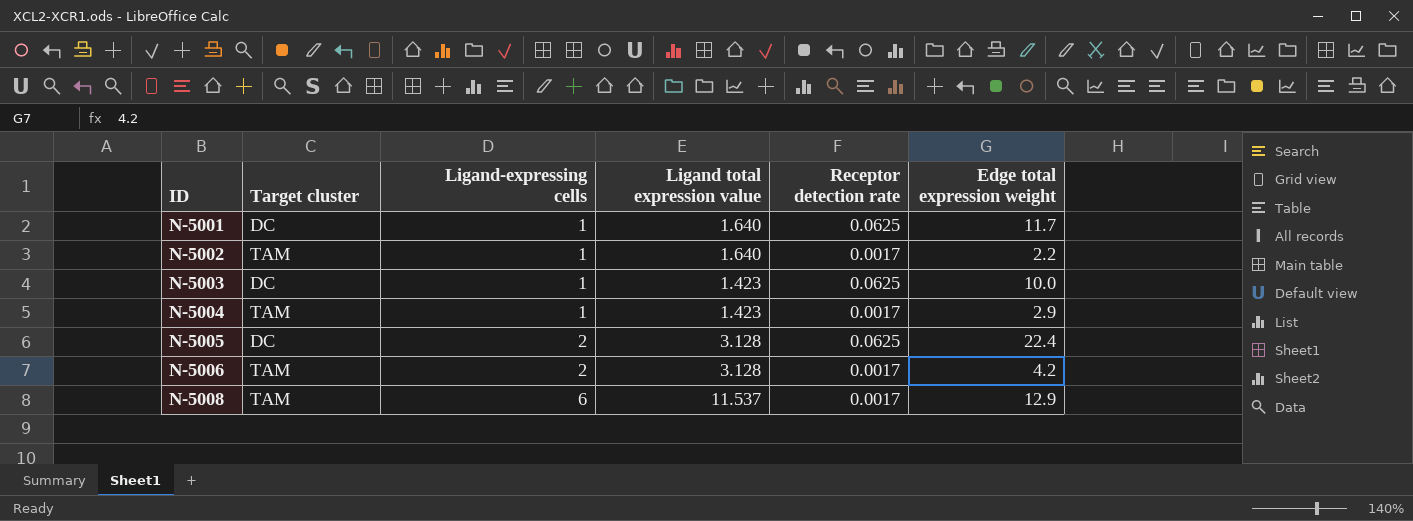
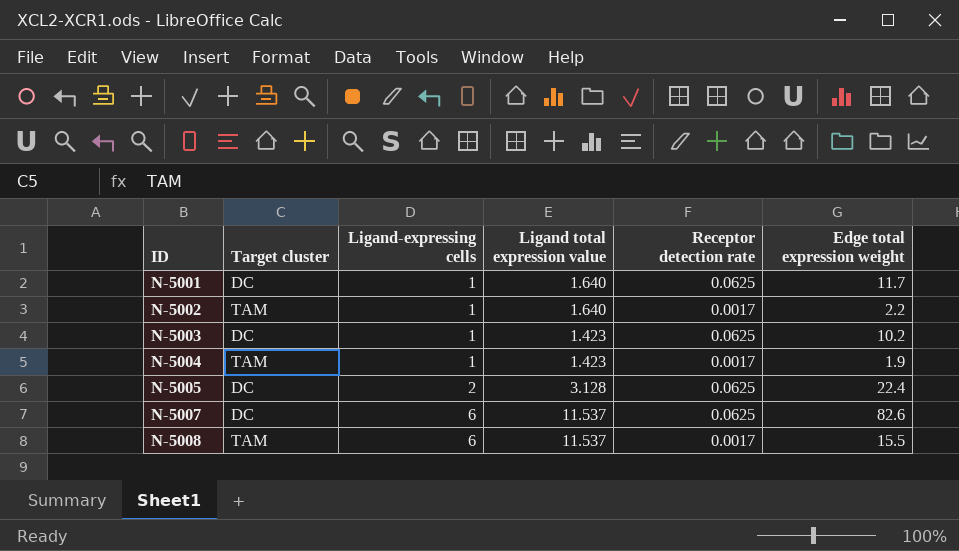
row N-5006: TAM | 2 | 3.128 | 0.0017 | 4.2 -> none
N-5003 | Edge total expression weight: 10.0 -> 10.2
N-5004 | Edge total expression weight: 2.9 -> 1.9
row N-5007: none -> DC | 6 | 11.537 | 0.0625 | 82.6
N-5008 | Edge total expression weight: 12.9 -> 15.5

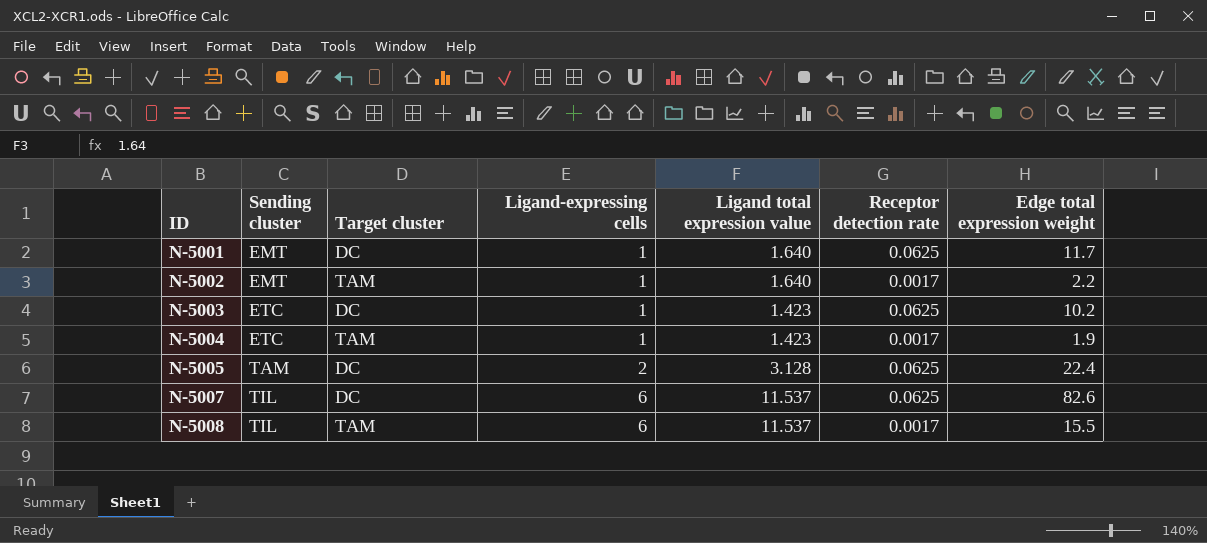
column Sending cluster | position: none -> 2

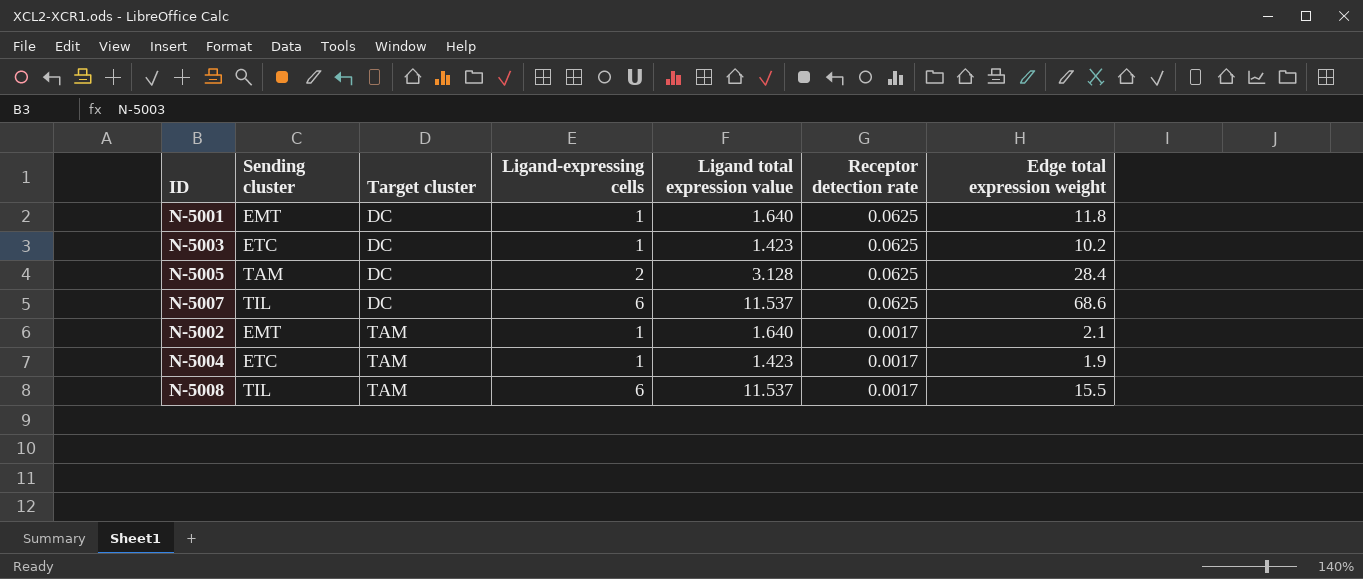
row order: ID ascending -> Target cluster ascending
N-5001 | Edge total expression weight: 11.7 -> 11.8
N-5005 | Edge total expression weight: 22.4 -> 28.4
N-5007 | Edge total expression weight: 82.6 -> 68.6
N-5002 | Edge total expression weight: 2.2 -> 2.1

